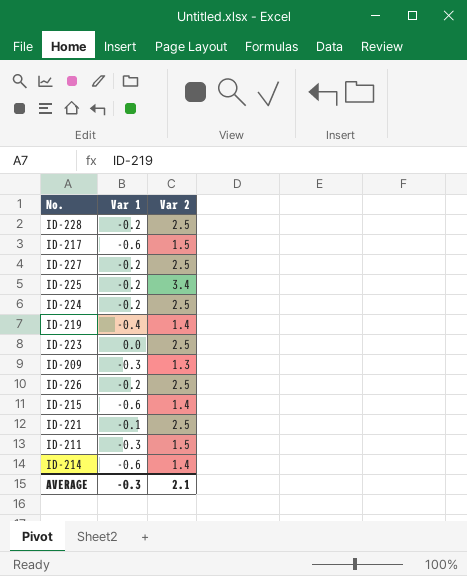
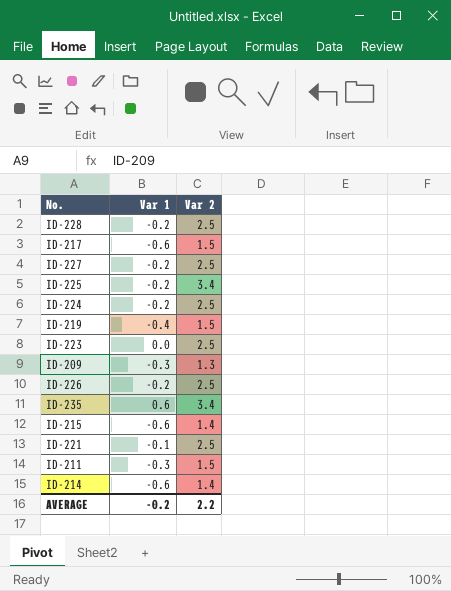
ID-219 | Var 2: 1.4 -> 1.5
row ID-235: none -> 0.6 | 3.4
AVERAGE | Var 1: -0.3 -> -0.2
AVERAGE | Var 2: 2.1 -> 2.2

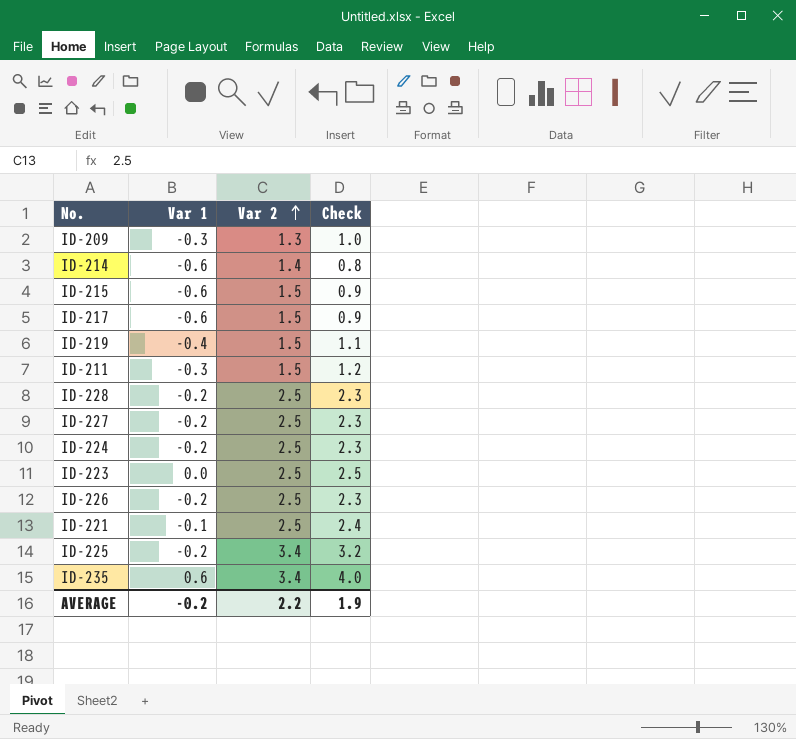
row order: none -> Var 2 ascending
column Check | formula: none -> [Var 1] + [Var 2]
ID-215 | Var 2: 1.4 -> 1.5

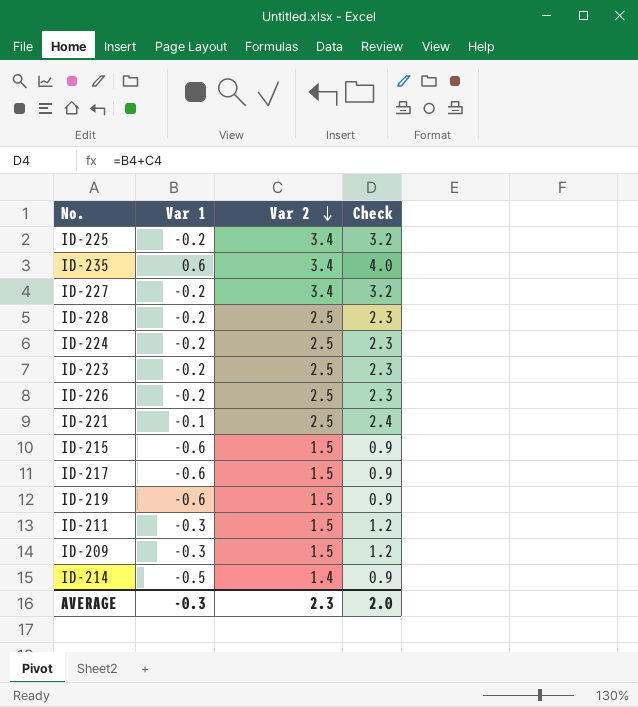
row order: Var 2 ascending -> Var 2 descending
ID-227 | Var 2: 2.5 -> 3.4
ID-227 | Check: 2.3 -> 3.2
ID-223 | Var 1: 0.0 -> -0.2
ID-223 | Check: 2.5 -> 2.3
ID-219 | Var 1: -0.4 -> -0.6
ID-219 | Check: 1.1 -> 0.9
ID-209 | Var 2: 1.3 -> 1.5
ID-209 | Check: 1.0 -> 1.2
ID-214 | Var 1: -0.6 -> -0.5
ID-214 | Check: 0.8 -> 0.9
AVERAGE | Var 1: -0.2 -> -0.3
AVERAGE | Var 2: 2.2 -> 2.3
AVERAGE | Check: 1.9 -> 2.0

